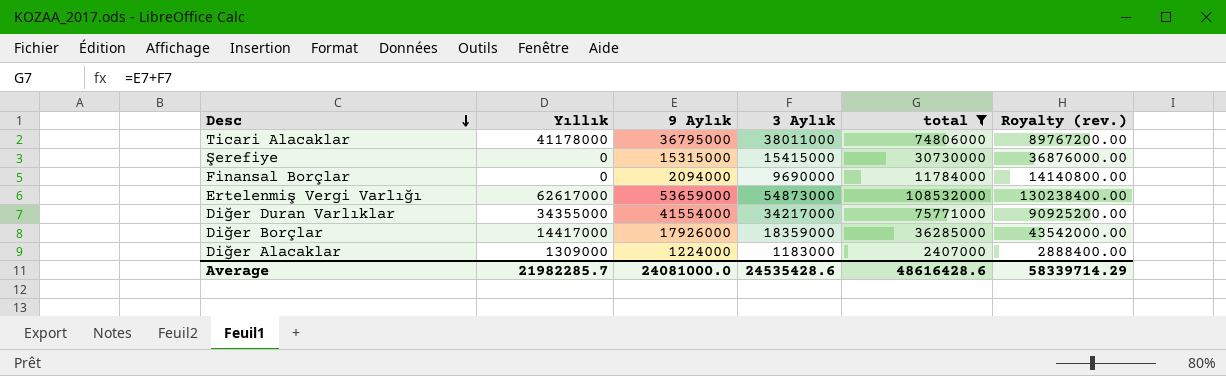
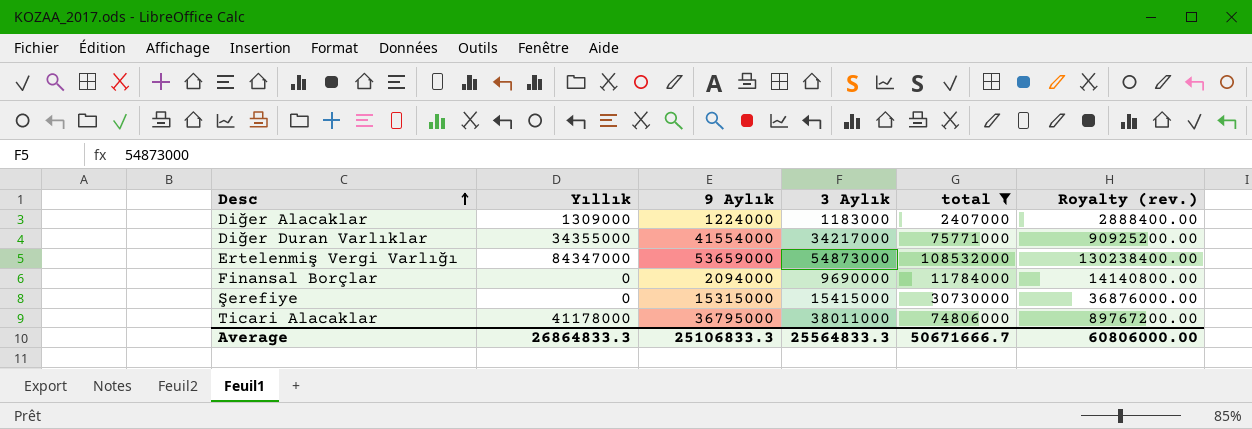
row order: Desc descending -> Desc ascending
row Diğer Borçlar: 14417000 | 17926000 | 18359000 | 36285000 | 43542000.00 -> none
Ertelenmiş Vergi Varlığı | Yıllık: 62617000 -> 84347000
Average | Yıllık: 21982285.7 -> 26864833.3
Average | 9 Aylık: 24081000.0 -> 25106833.3
Average | 3 Aylık: 24535428.6 -> 25564833.3
Average | total: 48616428.6 -> 50671666.7
Average | Royalty (rev.): 58339714.29 -> 60806000.00

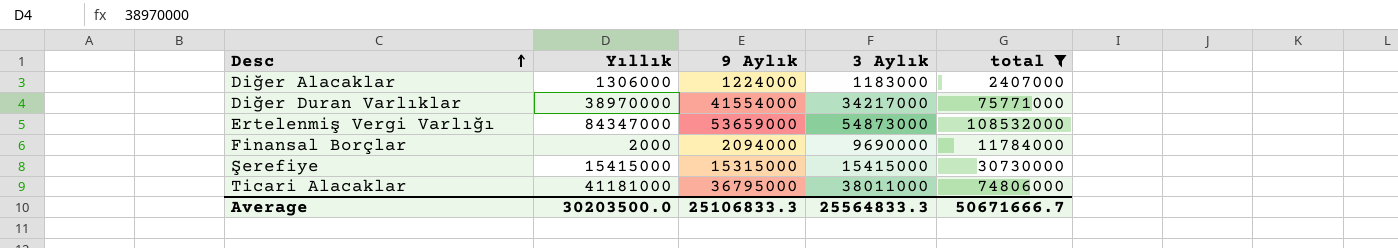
column Royalty (rev.) | formula: [total] * 1.2 -> none
Diğer Alacaklar | Yıllık: 1309000 -> 1306000
Diğer Duran Varlıklar | Yıllık: 34355000 -> 38970000
Finansal Borçlar | Yıllık: 0 -> 2000
Şerefiye | Yıllık: 0 -> 15415000
Ticari Alacaklar | Yıllık: 41178000 -> 41181000
Average | Yıllık: 26864833.3 -> 30203500.0

